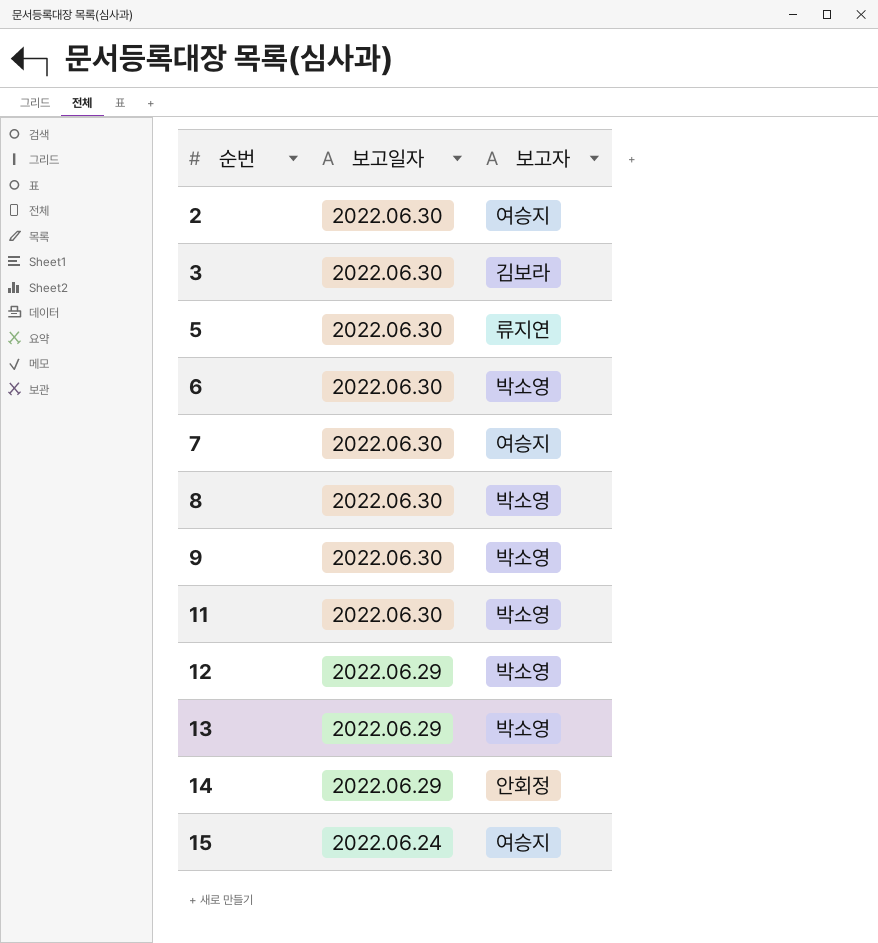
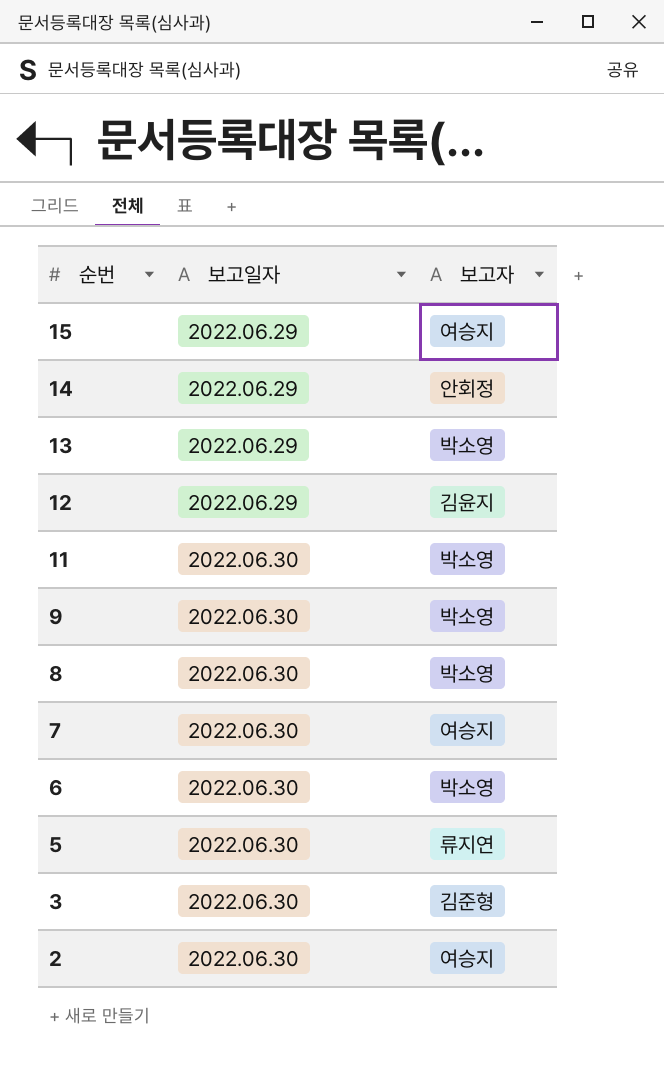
row order: 순번 ascending -> 순번 descending
15 | 보고일자: 2022.06.24 -> 2022.06.29
12 | 보고자: 박소영 -> 김윤지
3 | 보고자: 김보라 -> 김준형

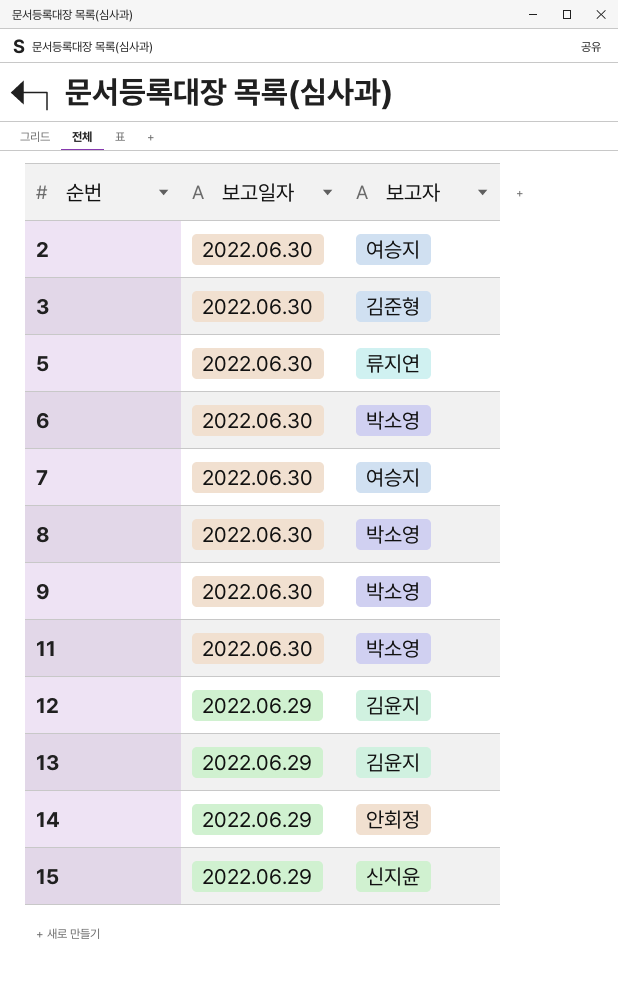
row order: 순번 descending -> 순번 ascending
13 | 보고자: 박소영 -> 김윤지
15 | 보고자: 여승지 -> 신지윤

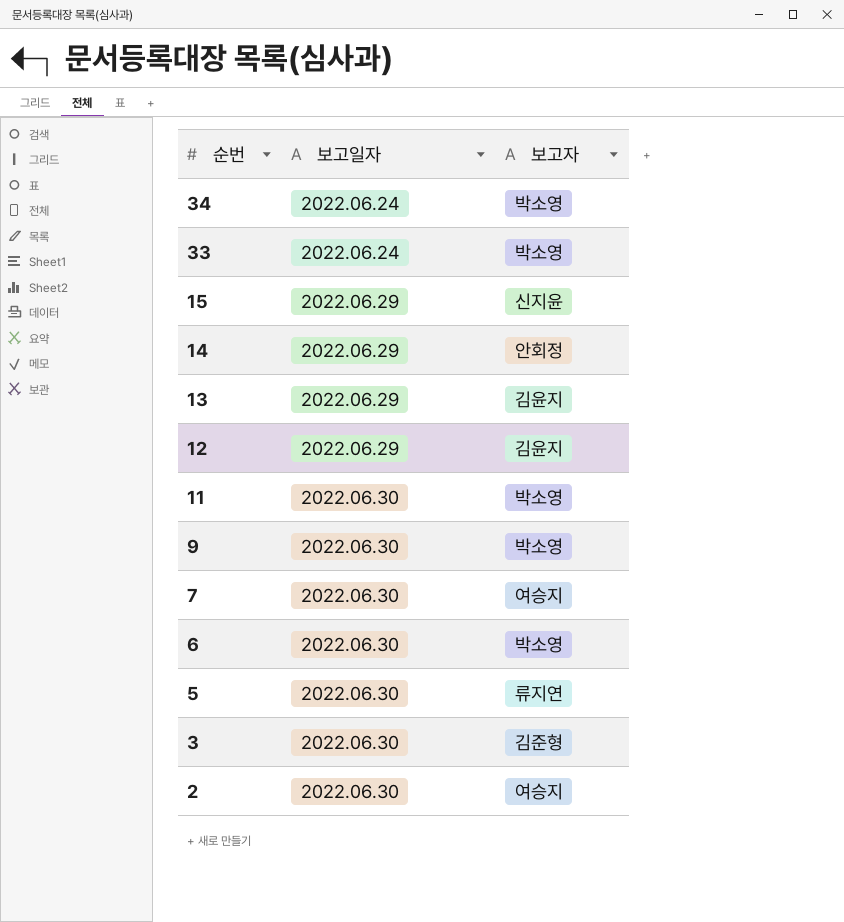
row order: 순번 ascending -> 순번 descending
row 8: 2022.06.30 | 박소영 -> none
row 34: none -> 2022.06.24 | 박소영
row 33: none -> 2022.06.24 | 박소영

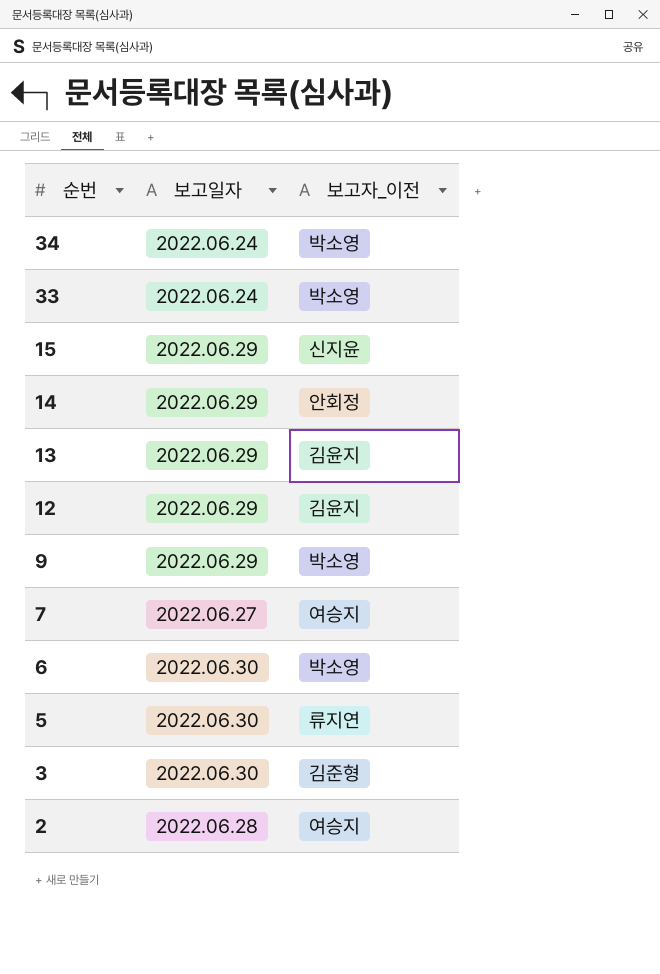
column name: 보고자 -> 보고자_이전
row 11: 2022.06.30 | 박소영 -> none
9 | 보고일자: 2022.06.30 -> 2022.06.29
7 | 보고일자: 2022.06.30 -> 2022.06.27
2 | 보고일자: 2022.06.30 -> 2022.06.28

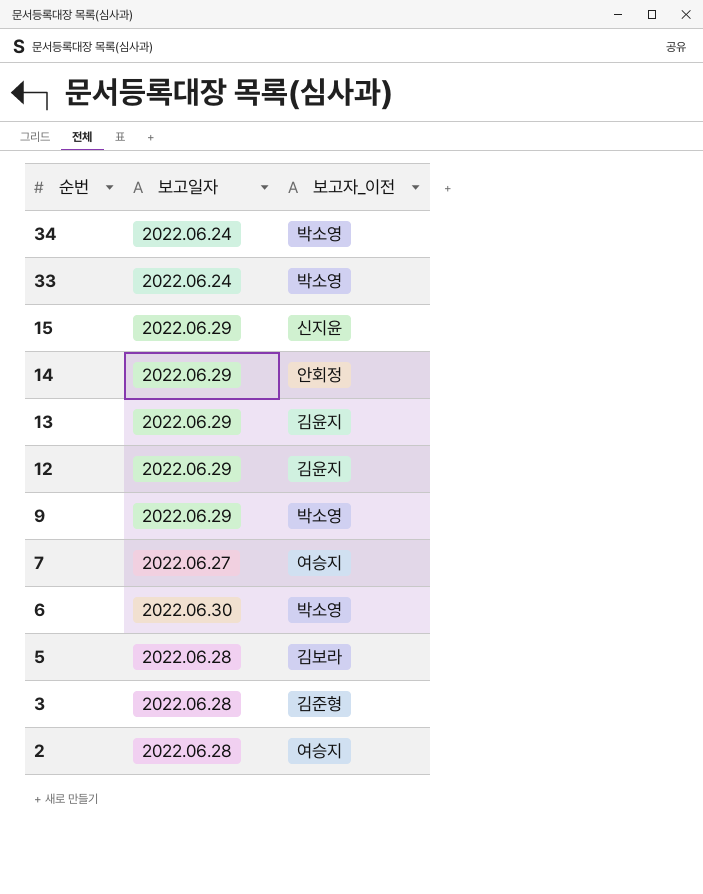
5 | 보고일자: 2022.06.30 -> 2022.06.28
5 | 보고자_이전: 류지연 -> 김보라
3 | 보고일자: 2022.06.30 -> 2022.06.28

